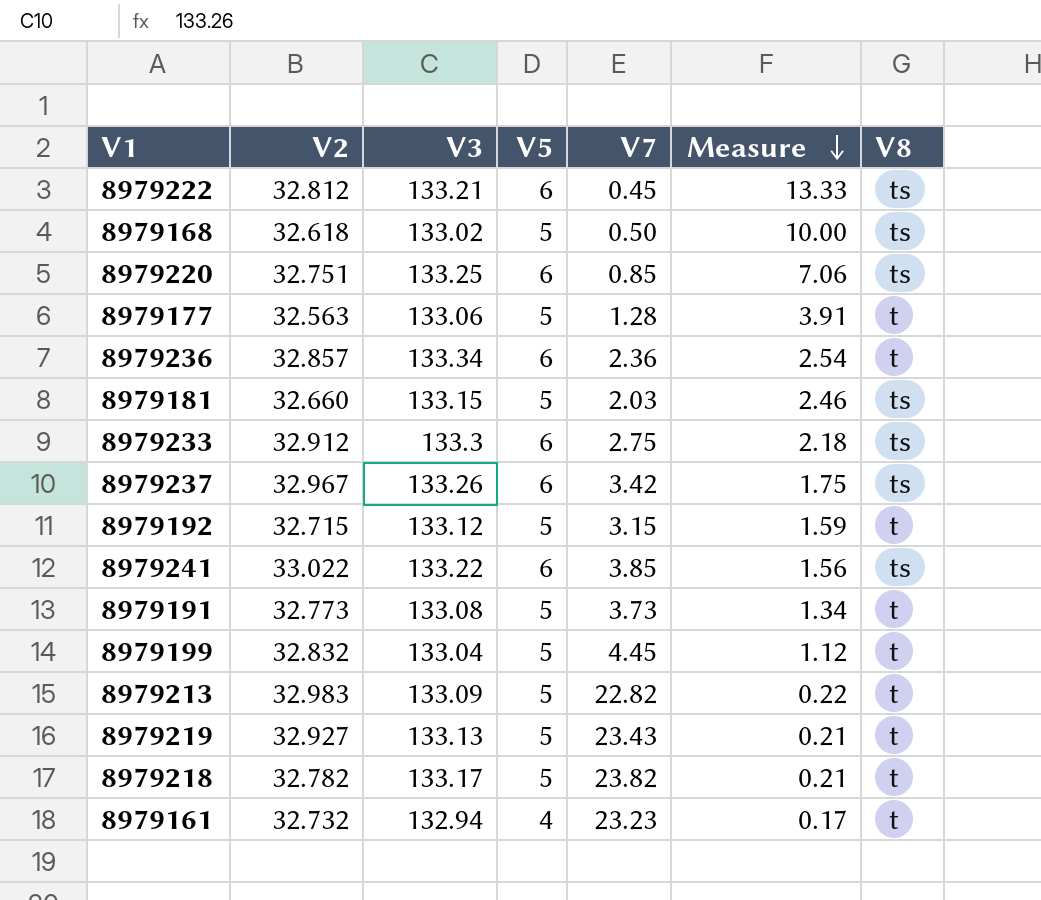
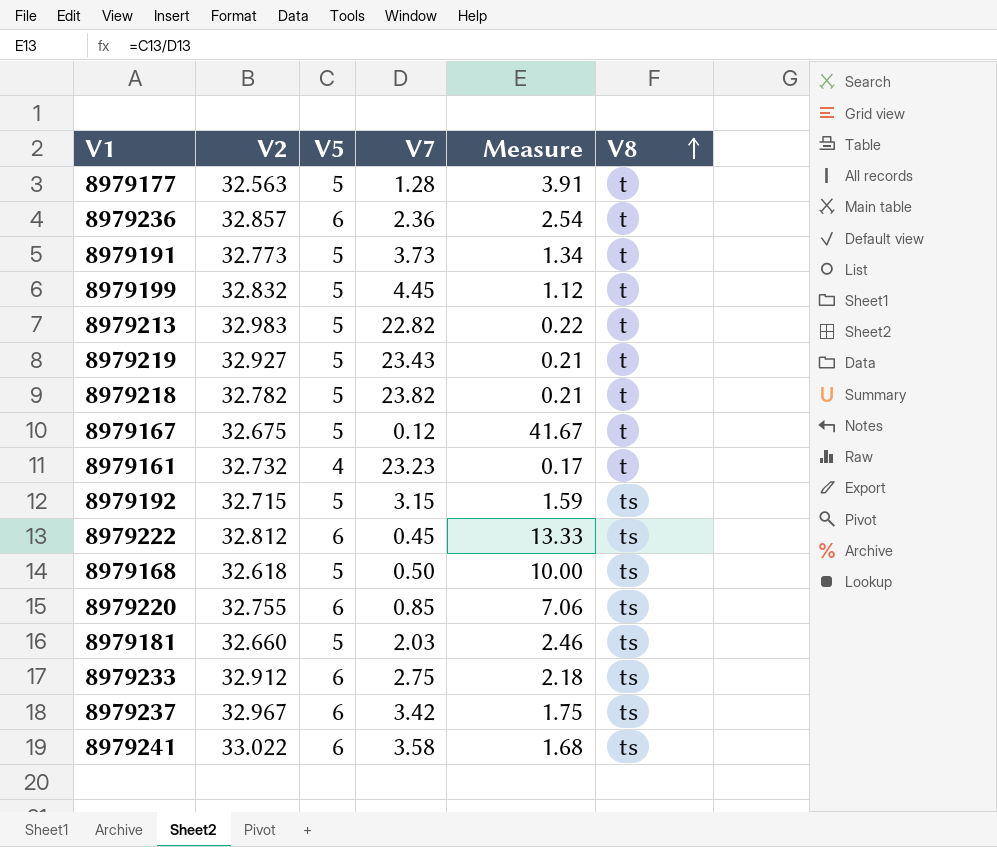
row order: Measure descending -> V8 ascending
column V3 | position: 3 -> none
row 8979167: none -> 32.675 | 5 | 0.12 | 41.67 | t
8979192 | V8: t -> ts
8979220 | V2: 32.751 -> 32.755
8979241 | V7: 3.85 -> 3.58
8979241 | Measure: 1.56 -> 1.68

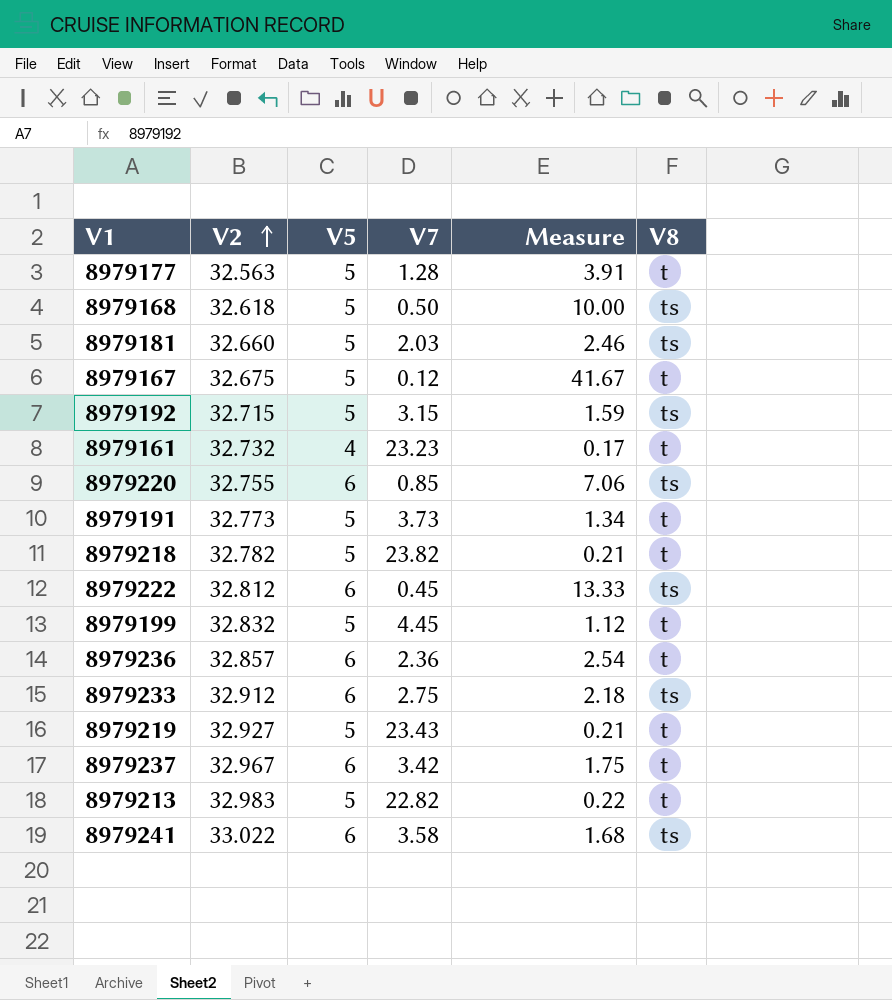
row order: V8 ascending -> V2 ascending
8979237 | V8: ts -> t

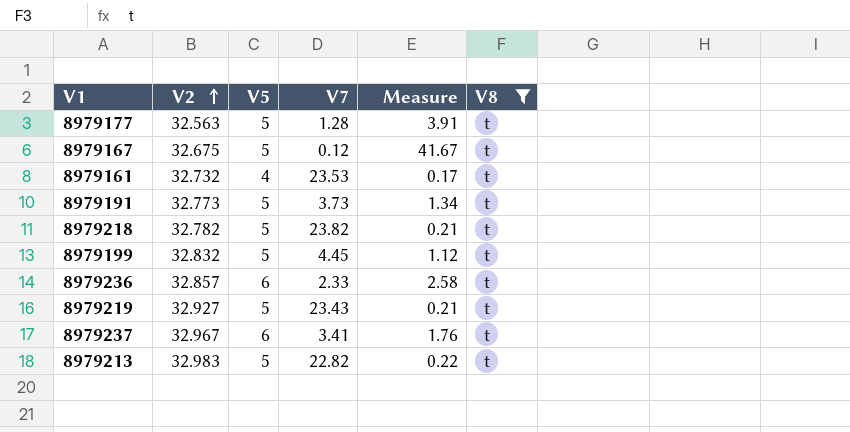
filter: none -> V8 = t
8979161 | V7: 23.23 -> 23.53
8979236 | V7: 2.36 -> 2.33
8979236 | Measure: 2.54 -> 2.58
8979237 | V7: 3.42 -> 3.41
8979237 | Measure: 1.75 -> 1.76

